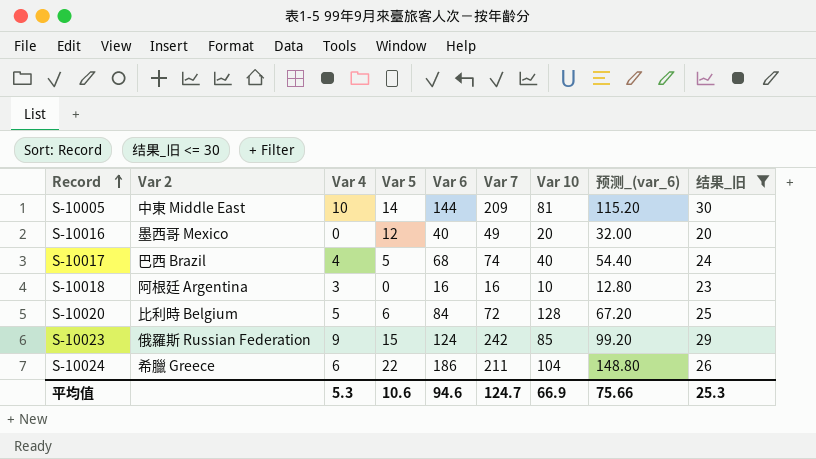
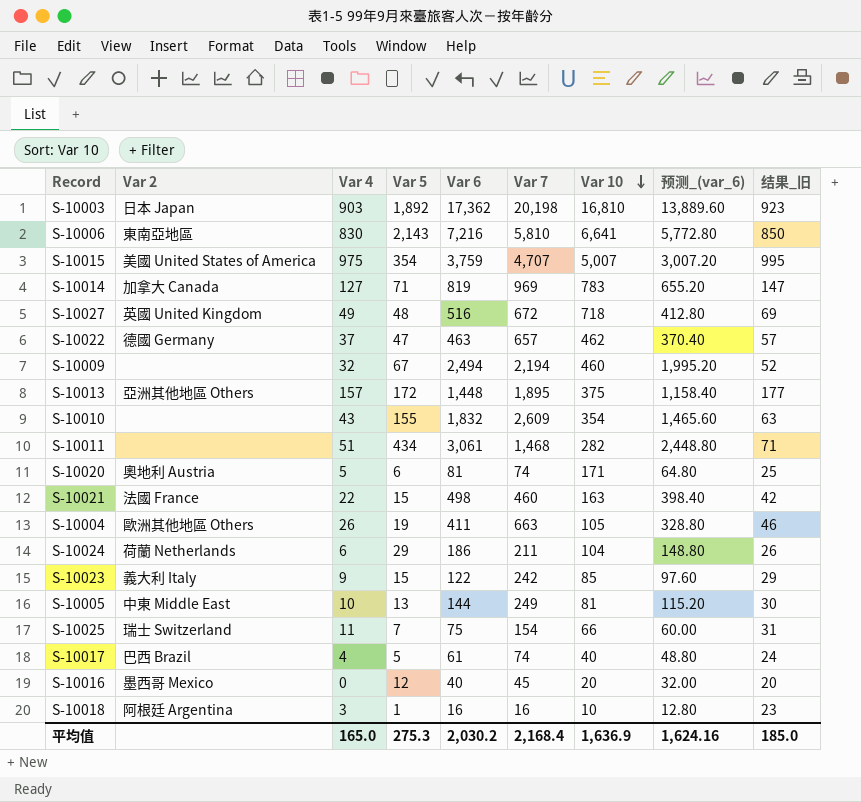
filter: 结果_旧 <= 30 -> none
row order: Record ascending -> Var 10 descending
S-10020 | Var 2: 比利時 Belgium -> 奧地利 Austria
S-10020 | Var 6: 84 -> 81
S-10020 | Var 7: 72 -> 74
S-10020 | Var 10: 128 -> 171
S-10020 | 预测_(var_6): 67.20 -> 64.80
S-10024 | Var 2: 希臘 Greece -> 荷蘭 Netherlands
S-10024 | Var 5: 22 -> 29
S-10023 | Var 2: 俄羅斯 Russian Federation -> 義大利 Italy
S-10023 | Var 6: 124 -> 122
S-10023 | 预测_(var_6): 99.20 -> 97.60
S-10005 | Var 5: 14 -> 13
S-10005 | Var 7: 209 -> 249
S-10017 | Var 6: 68 -> 61
S-10017 | 预测_(var_6): 54.40 -> 48.80
S-10016 | Var 7: 49 -> 45
S-10018 | Var 5: 0 -> 1
平均值 | Var 4: 5.3 -> 165.0
平均值 | Var 5: 10.6 -> 275.3
平均值 | Var 6: 94.6 -> 2,030.2
平均值 | Var 7: 124.7 -> 2,168.4
平均值 | Var 10: 66.9 -> 1,636.9
平均值 | 预测_(var_6): 75.66 -> 1,624.16
平均值 | 结果_旧: 25.3 -> 185.0

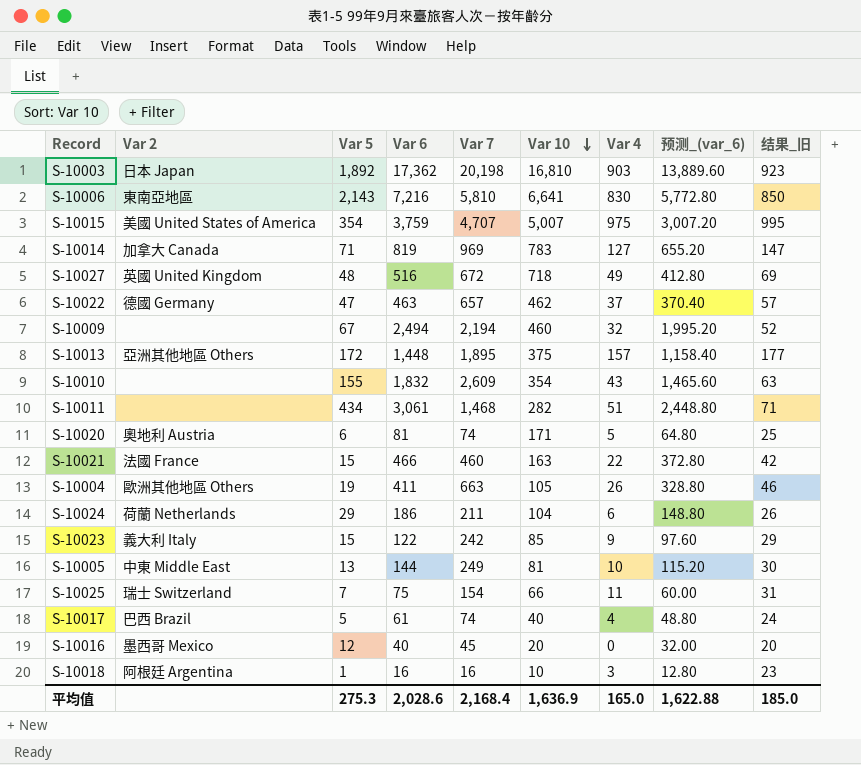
column Var 4 | position: 3 -> 7
S-10021 | Var 6: 498 -> 466
S-10021 | 预测_(var_6): 398.40 -> 372.80
平均值 | Var 6: 2,030.2 -> 2,028.6
平均值 | 预测_(var_6): 1,624.16 -> 1,622.88

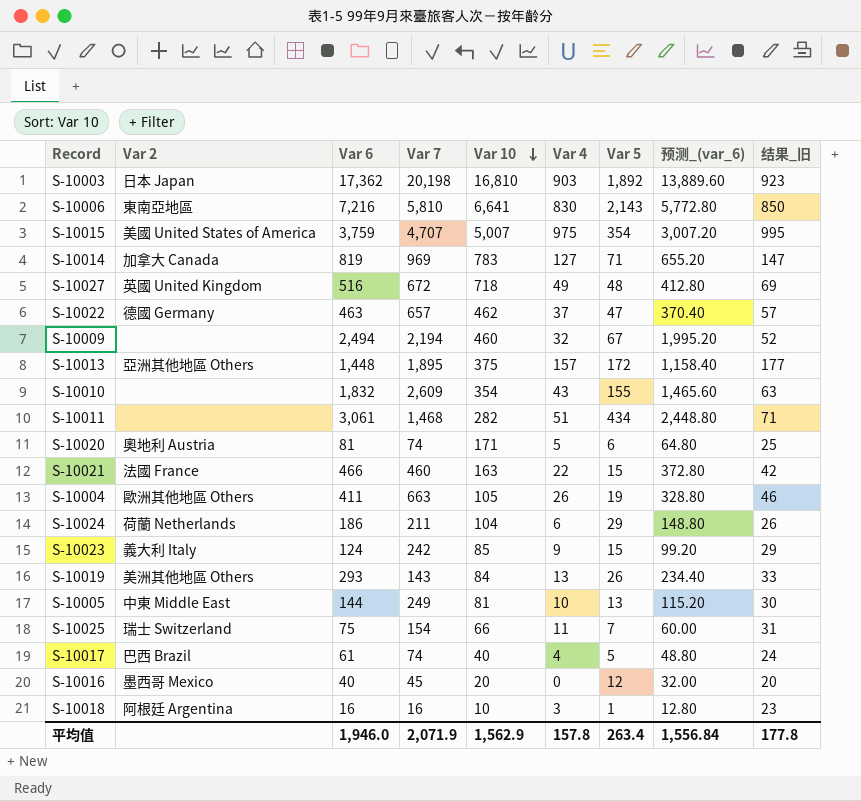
column Var 5 | position: 3 -> 7
S-10023 | Var 6: 122 -> 124
S-10023 | 预测_(var_6): 97.60 -> 99.20
row S-10019: none -> 美洲其他地區 Others | 293 | 143 | 84 | 13 | 26 | 234.40 | 33
平均值 | Var 6: 2,028.6 -> 1,946.0
平均值 | Var 7: 2,168.4 -> 2,071.9
平均值 | Var 10: 1,636.9 -> 1,562.9
平均值 | Var 4: 165.0 -> 157.8
平均值 | Var 5: 275.3 -> 263.4
平均值 | 预测_(var_6): 1,622.88 -> 1,556.84
平均值 | 结果_旧: 185.0 -> 177.8

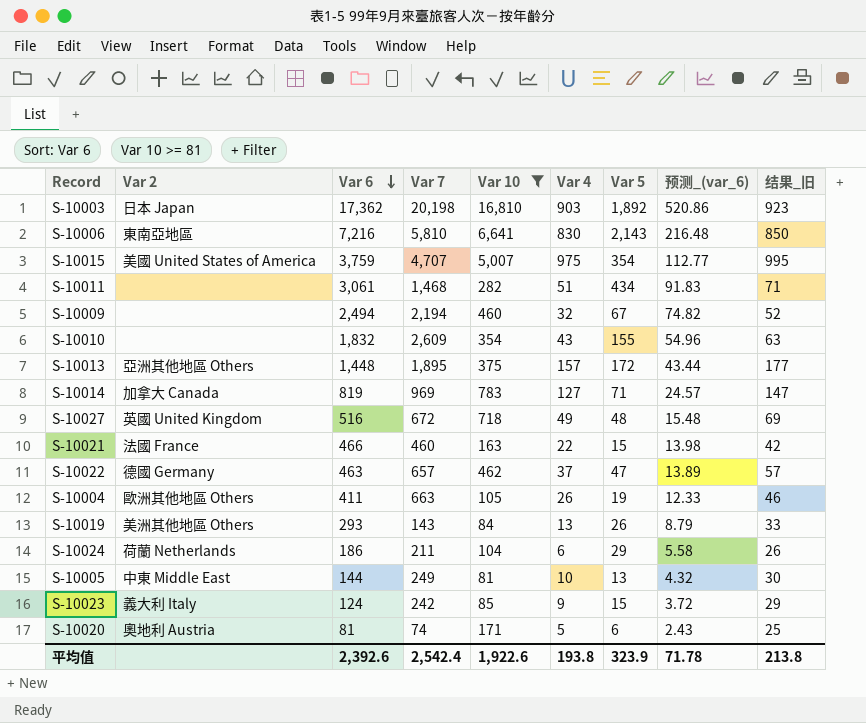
filter: none -> Var 10 >= 81
row order: Var 10 descending -> Var 6 descending
column 预测_(var_6) | formula: [Var 6] * 0.8 -> [Var 6] * 0.03
平均值 | Var 6: 1,946.0 -> 2,392.6
平均值 | Var 7: 2,071.9 -> 2,542.4
平均值 | Var 10: 1,562.9 -> 1,922.6
平均值 | Var 4: 157.8 -> 193.8
平均值 | Var 5: 263.4 -> 323.9
平均值 | 预测_(var_6): 1,556.84 -> 71.78
平均值 | 结果_旧: 177.8 -> 213.8

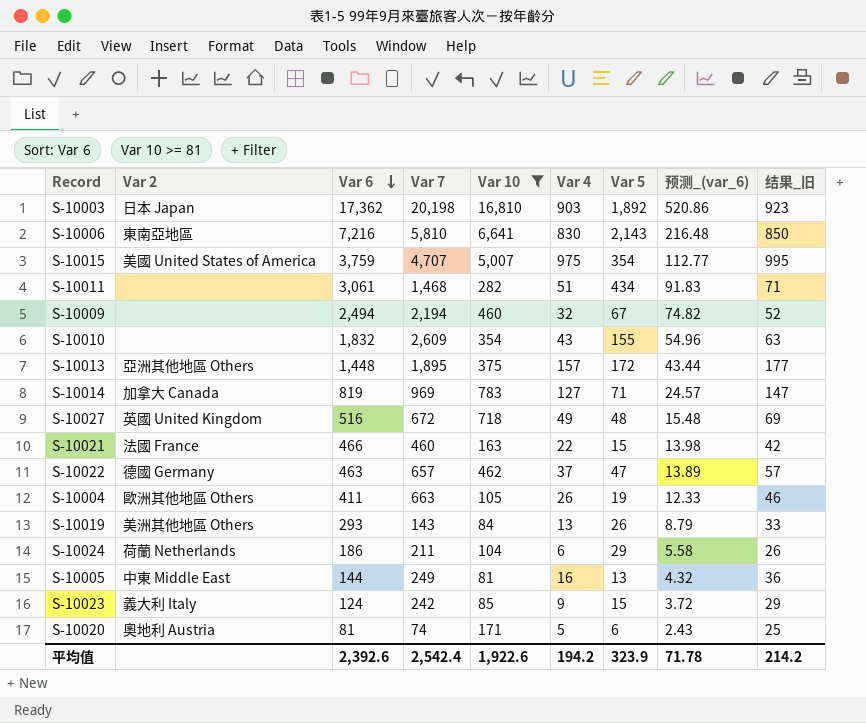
S-10005 | Var 4: 10 -> 16
S-10005 | 结果_旧: 30 -> 36
平均值 | Var 4: 193.8 -> 194.2
平均值 | 结果_旧: 213.8 -> 214.2

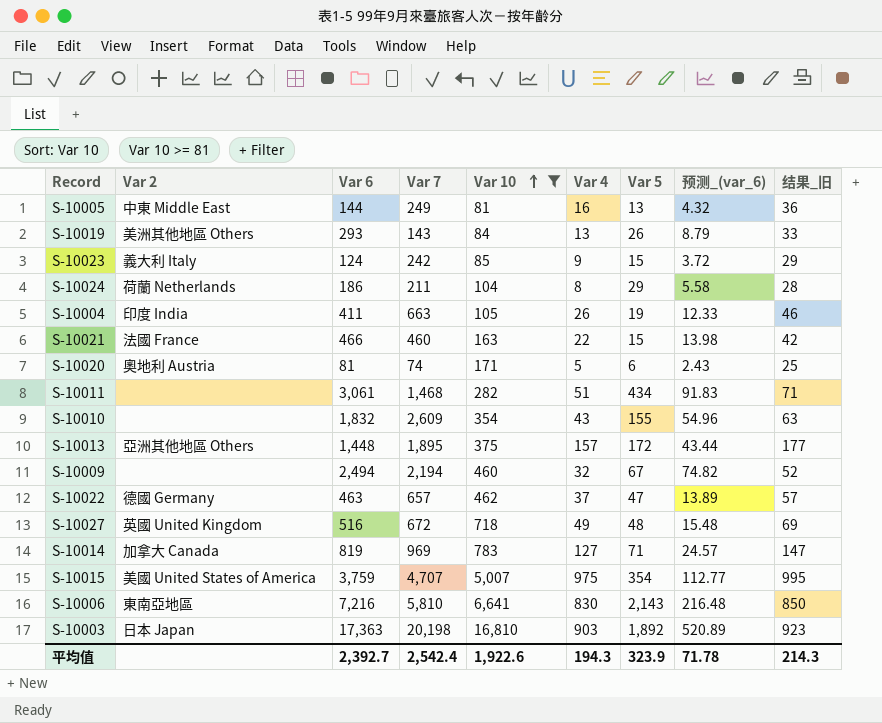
row order: Var 6 descending -> Var 10 ascending
S-10024 | Var 4: 6 -> 8
S-10024 | 结果_旧: 26 -> 28
S-10004 | Var 2: 歐洲其他地區 Others -> 印度 India
S-10003 | Var 6: 17,362 -> 17,363
S-10003 | 预测_(var_6): 520.86 -> 520.89
平均值 | Var 6: 2,392.6 -> 2,392.7
平均值 | Var 4: 194.2 -> 194.3
平均值 | 结果_旧: 214.2 -> 214.3

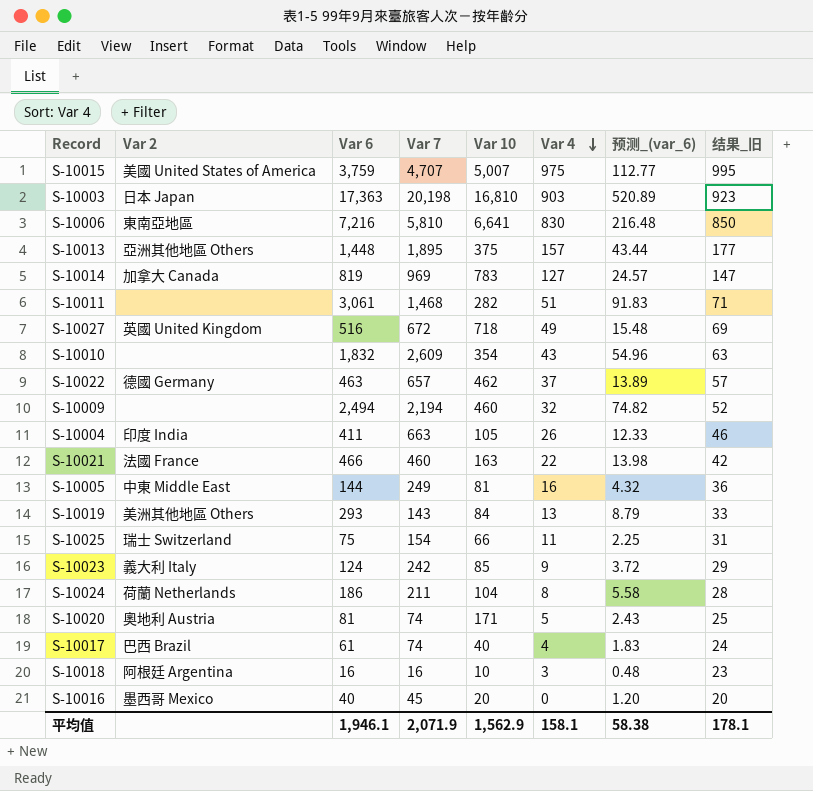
filter: Var 10 >= 81 -> none
row order: Var 10 ascending -> Var 4 descending
column Var 5 | position: 7 -> none
平均值 | Var 6: 2,392.7 -> 1,946.1
平均值 | Var 7: 2,542.4 -> 2,071.9
平均值 | Var 10: 1,922.6 -> 1,562.9
平均值 | Var 4: 194.3 -> 158.1
平均值 | 预测_(var_6): 71.78 -> 58.38
平均值 | 结果_旧: 214.3 -> 178.1

